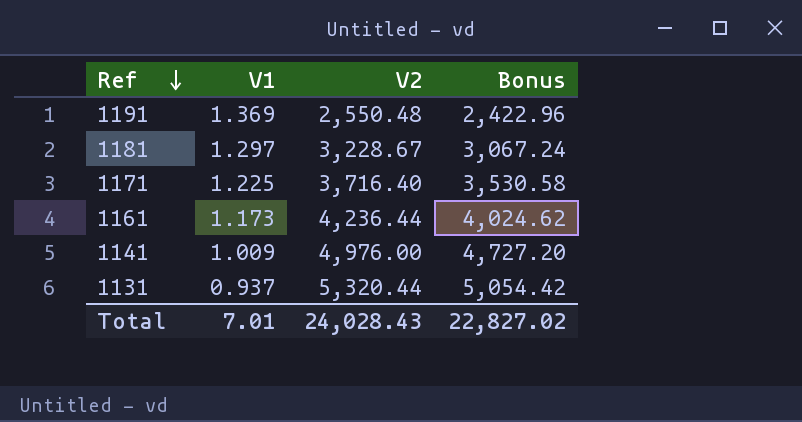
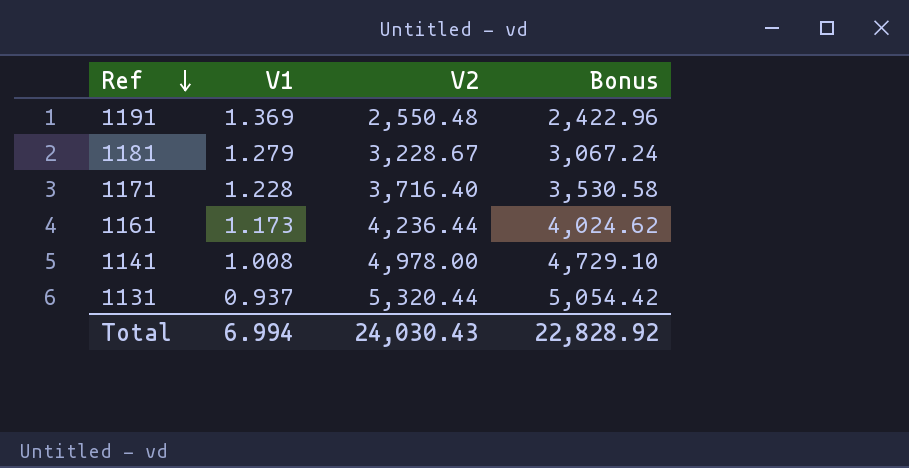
1181 | V1: 1.297 -> 1.279
1171 | V1: 1.225 -> 1.228
1141 | V1: 1.009 -> 1.008
1141 | V2: 4,976.00 -> 4,978.00
1141 | Bonus: 4,727.20 -> 4,729.10
Total | V1: 7.01 -> 6.994
Total | V2: 24,028.43 -> 24,030.43
Total | Bonus: 22,827.02 -> 22,828.92

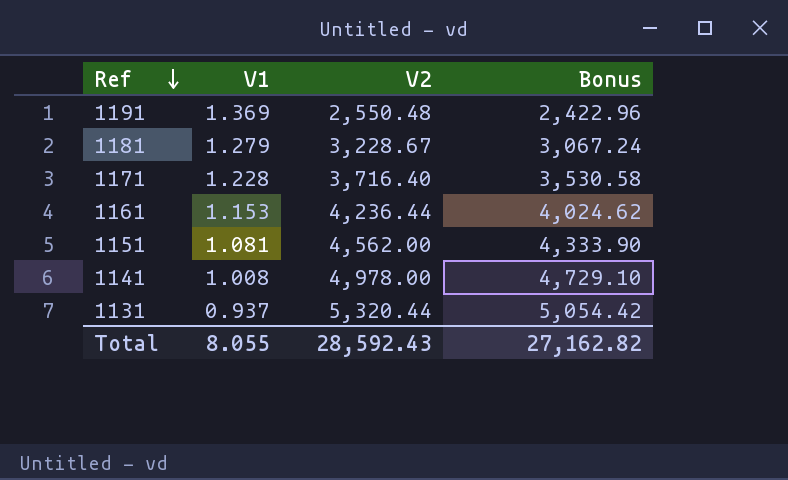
1161 | V1: 1.173 -> 1.153
row 1151: none -> 1.081 | 4,562.00 | 4,333.90
Total | V1: 6.994 -> 8.055
Total | V2: 24,030.43 -> 28,592.43
Total | Bonus: 22,828.92 -> 27,162.82

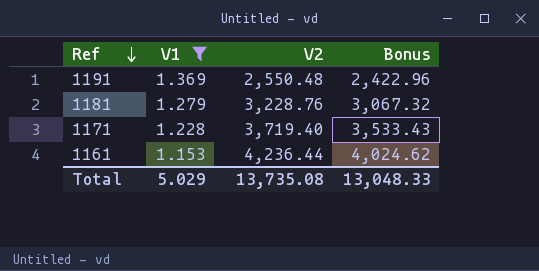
filter: none -> V1 >= 1.153
1181 | V2: 3,228.67 -> 3,228.76
1181 | Bonus: 3,067.24 -> 3,067.32
1171 | V2: 3,716.40 -> 3,719.40
1171 | Bonus: 3,530.58 -> 3,533.43
Total | V1: 8.055 -> 5.029
Total | V2: 28,592.43 -> 13,735.08
Total | Bonus: 27,162.82 -> 13,048.33

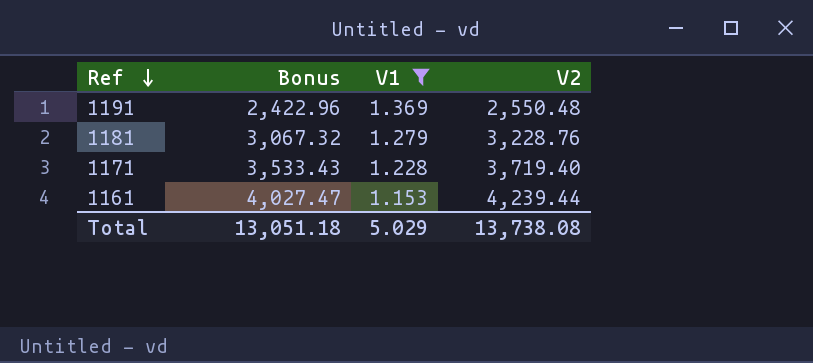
column Bonus | position: 4 -> 2
1161 | Bonus: 4,024.62 -> 4,027.47
1161 | V2: 4,236.44 -> 4,239.44
Total | Bonus: 13,048.33 -> 13,051.18
Total | V2: 13,735.08 -> 13,738.08

